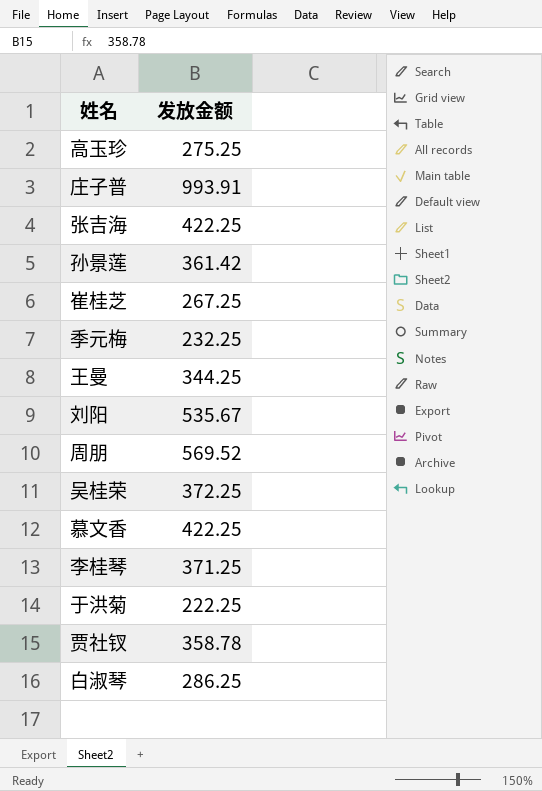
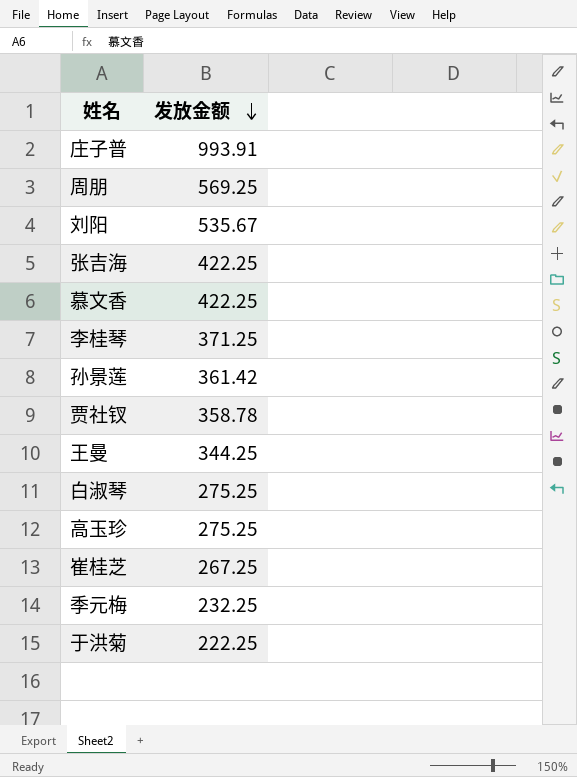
row order: none -> 发放金额 descending
row 吴桂荣: 372.25 -> none
周朋 | 发放金额: 569.52 -> 569.25
白淑琴 | 发放金额: 286.25 -> 275.25

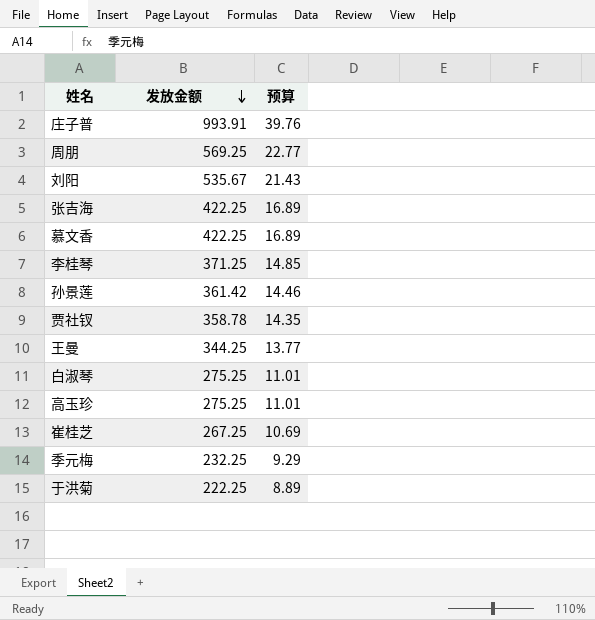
column 预算 | formula: none -> [发放金额] * 0.04

